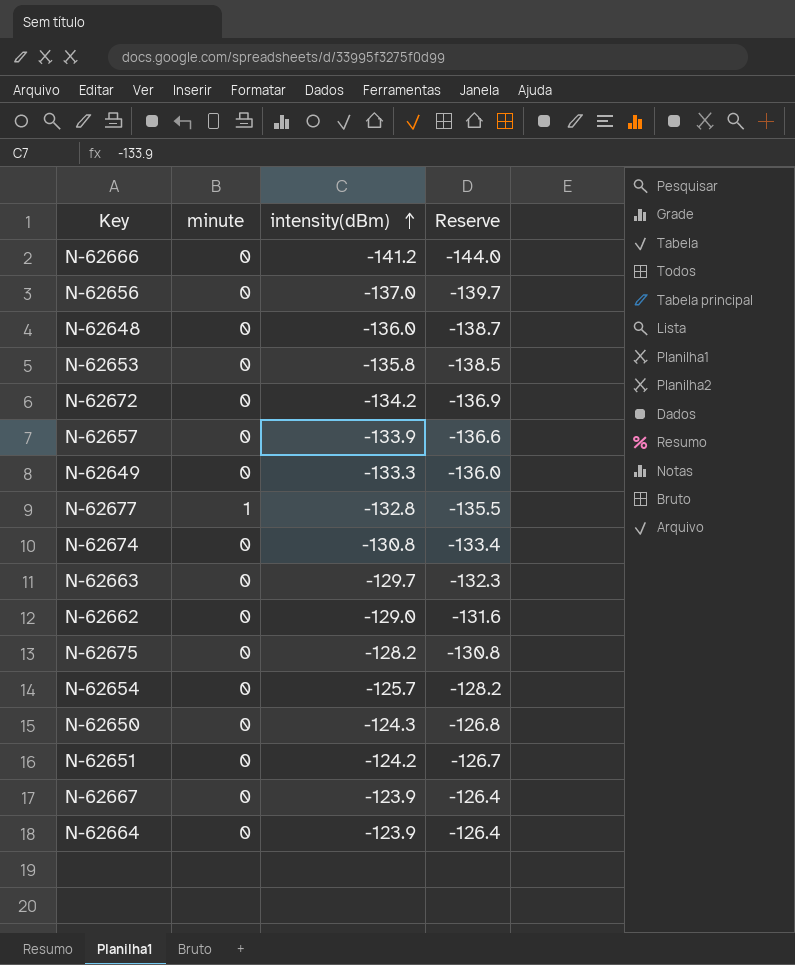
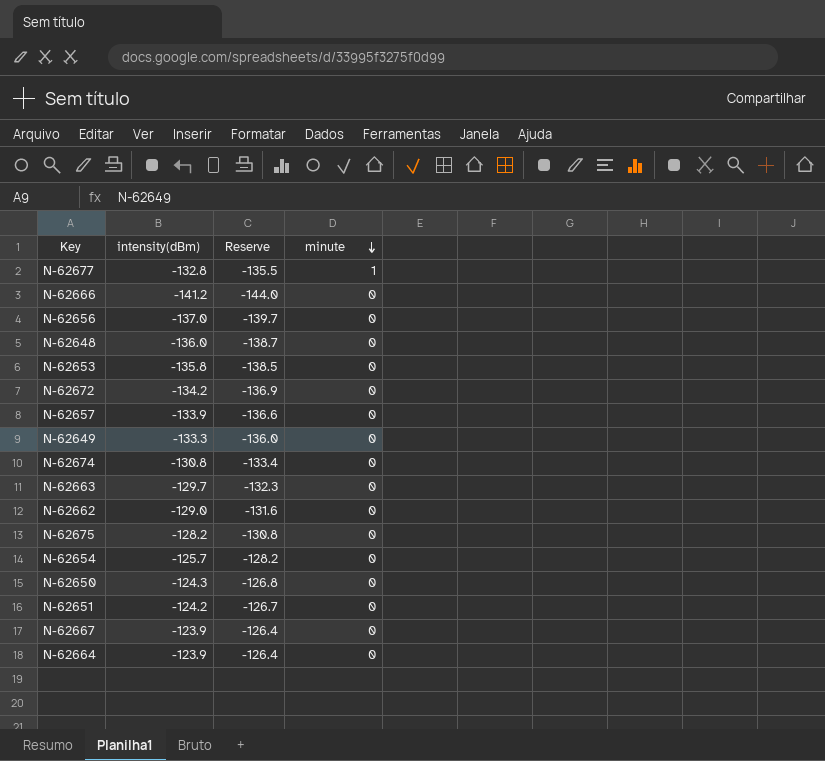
row order: intensity(dBm) ascending -> minute descending
column minute | position: 2 -> 4

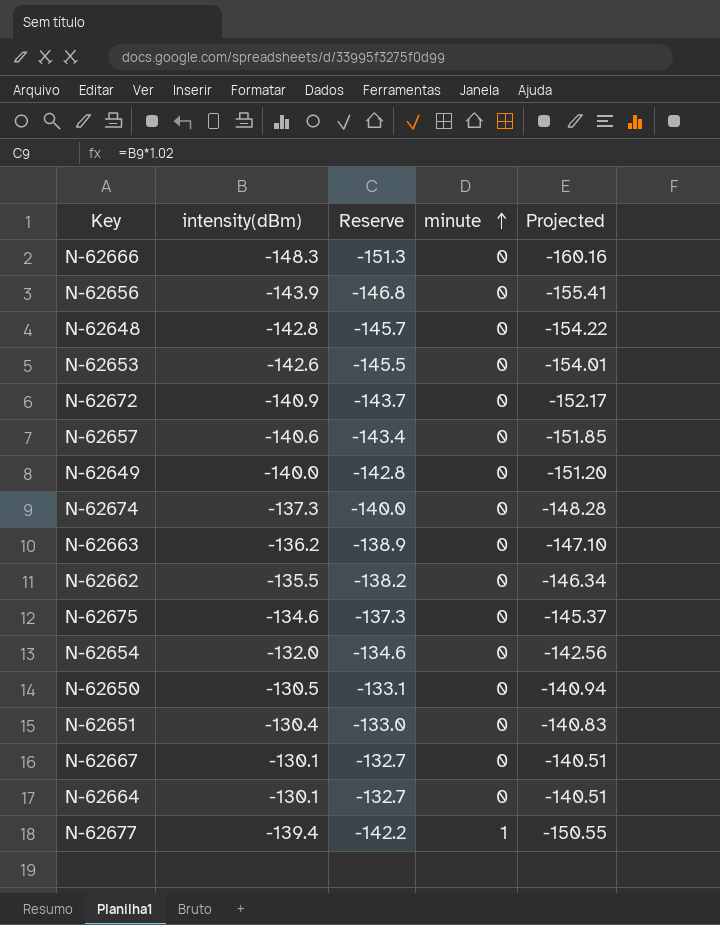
row order: minute descending -> minute ascending
column Projected | formula: none -> [intensity(dBm)] * 1.08
N-62666 | intensity(dBm): -141.2 -> -148.3
N-62666 | Reserve: -144.0 -> -151.3
N-62656 | intensity(dBm): -137.0 -> -143.9
N-62656 | Reserve: -139.7 -> -146.8
N-62648 | intensity(dBm): -136.0 -> -142.8
N-62648 | Reserve: -138.7 -> -145.7
N-62653 | intensity(dBm): -135.8 -> -142.6
N-62653 | Reserve: -138.5 -> -145.5
N-62672 | intensity(dBm): -134.2 -> -140.9
N-62672 | Reserve: -136.9 -> -143.7
N-62657 | intensity(dBm): -133.9 -> -140.6
N-62657 | Reserve: -136.6 -> -143.4
N-62649 | intensity(dBm): -133.3 -> -140.0
N-62649 | Reserve: -136.0 -> -142.8
N-62674 | intensity(dBm): -130.8 -> -137.3
N-62674 | Reserve: -133.4 -> -140.0
N-62663 | intensity(dBm): -129.7 -> -136.2
N-62663 | Reserve: -132.3 -> -138.9
N-62662 | intensity(dBm): -129.0 -> -135.5
N-62662 | Reserve: -131.6 -> -138.2
N-62675 | intensity(dBm): -128.2 -> -134.6
N-62675 | Reserve: -130.8 -> -137.3
N-62654 | intensity(dBm): -125.7 -> -132.0
N-62654 | Reserve: -128.2 -> -134.6
N-62650 | intensity(dBm): -124.3 -> -130.5
N-62650 | Reserve: -126.8 -> -133.1
N-62651 | intensity(dBm): -124.2 -> -130.4
N-62651 | Reserve: -126.7 -> -133.0
N-62667 | intensity(dBm): -123.9 -> -130.1
N-62667 | Reserve: -126.4 -> -132.7
N-62664 | intensity(dBm): -123.9 -> -130.1
N-62664 | Reserve: -126.4 -> -132.7
N-62677 | intensity(dBm): -132.8 -> -139.4
N-62677 | Reserve: -135.5 -> -142.2

